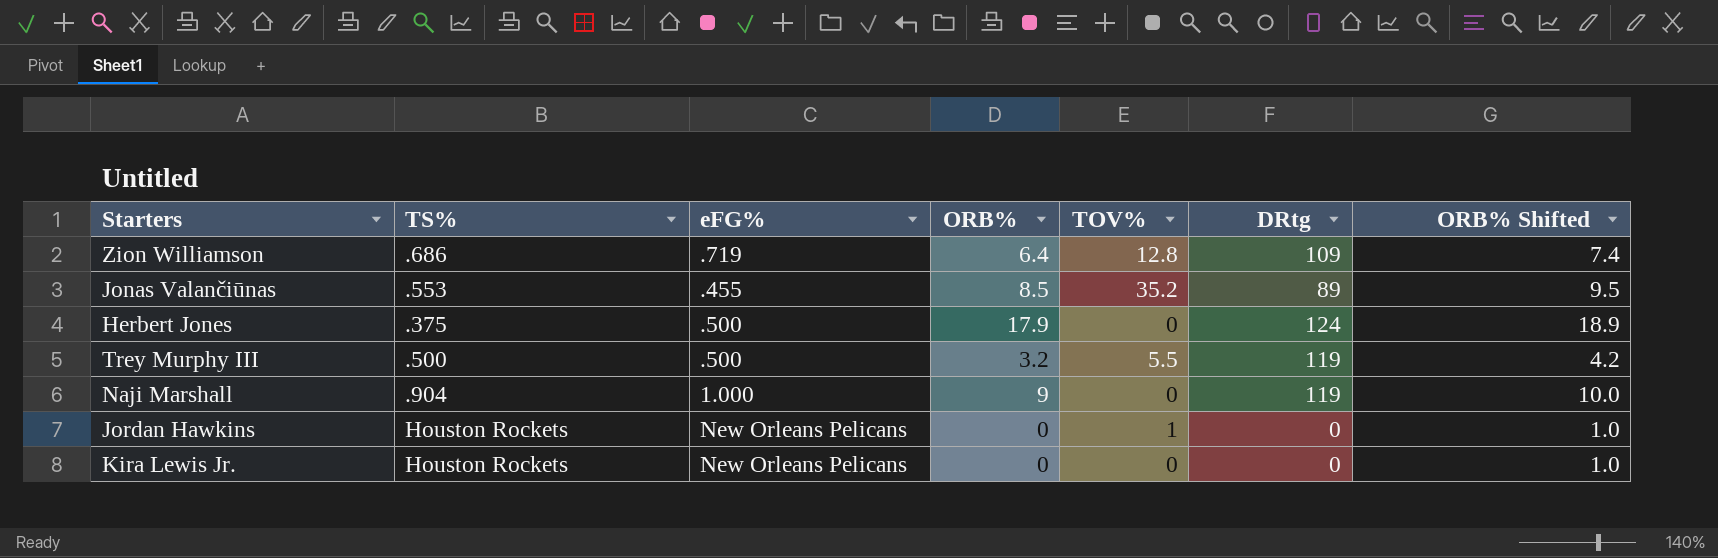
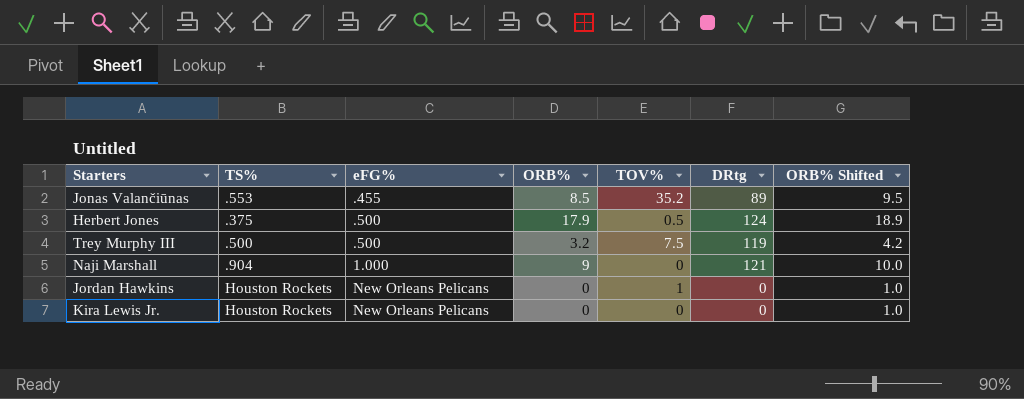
row Zion Williamson: .686 | .719 | 6.4 | 12.8 | 109 | 7.4 -> none
Herbert Jones | TOV%: 0 -> 0.5
Trey Murphy III | TOV%: 5.5 -> 7.5
Naji Marshall | DRtg: 119 -> 121

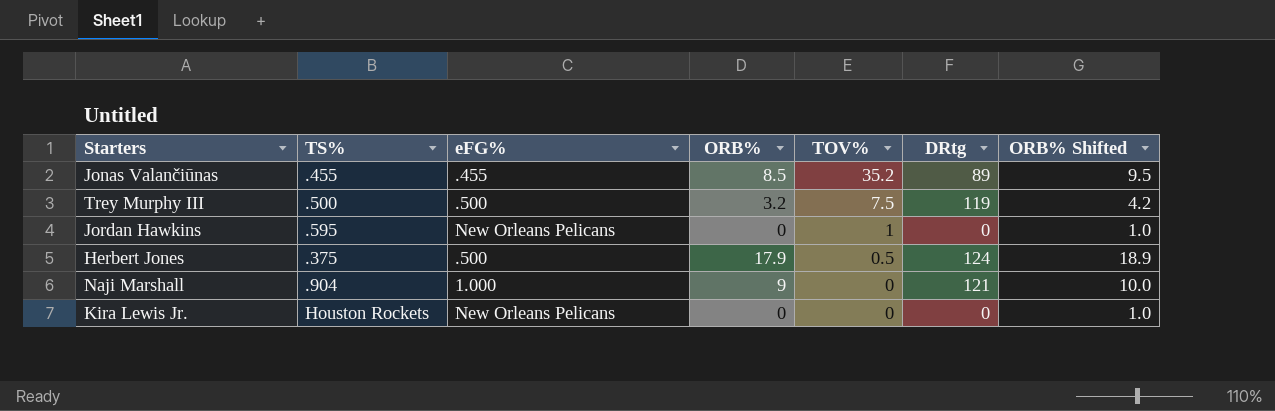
row order: none -> TOV% descending
Jonas Valančiūnas | TS%: .553 -> .455
Jordan Hawkins | TS%: Houston Rockets -> .595

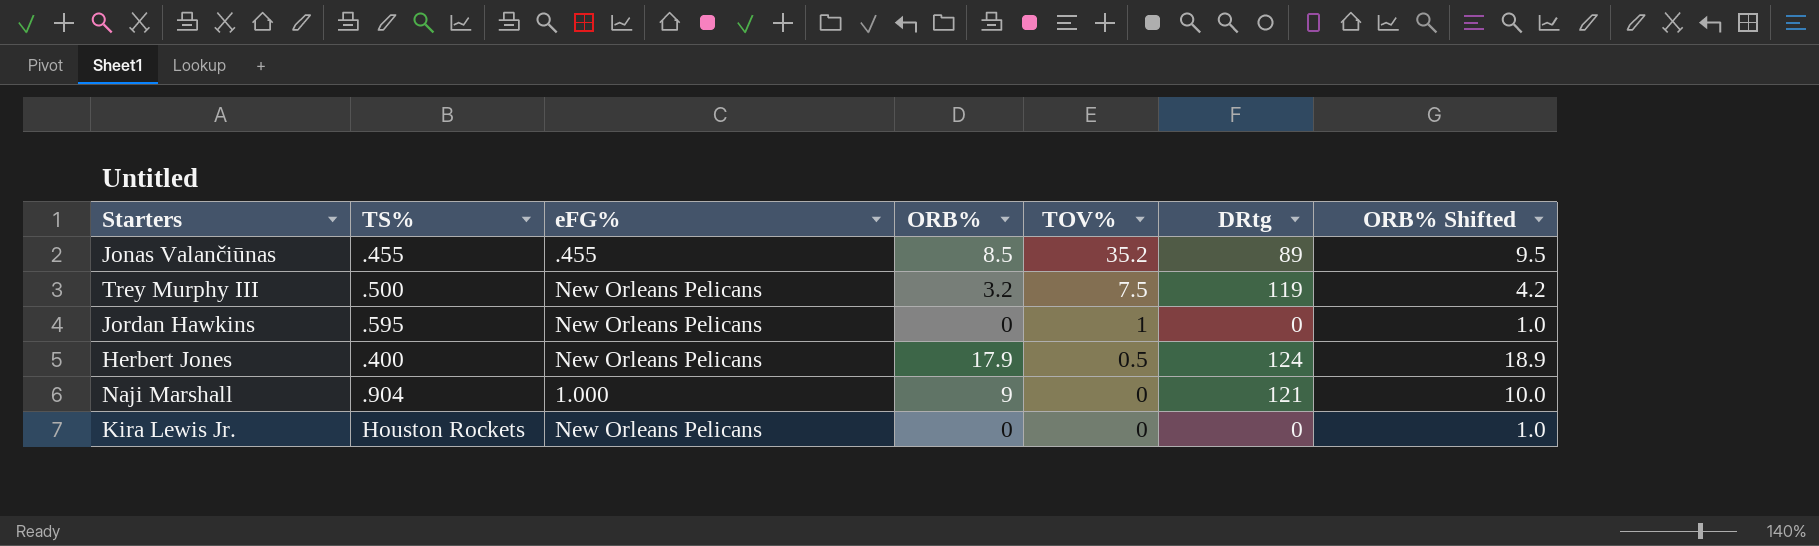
Trey Murphy III | eFG%: .500 -> New Orleans Pelicans
Herbert Jones | TS%: .375 -> .400
Herbert Jones | eFG%: .500 -> New Orleans Pelicans

